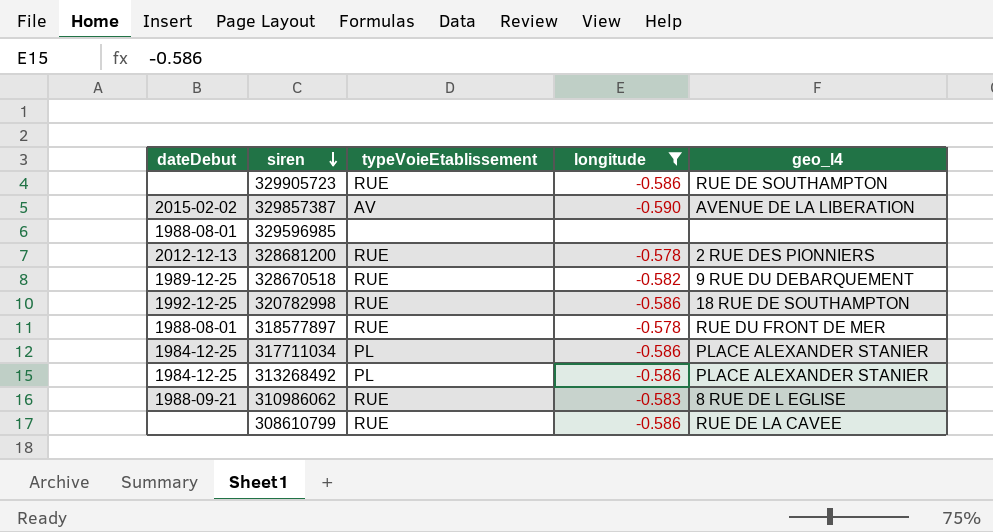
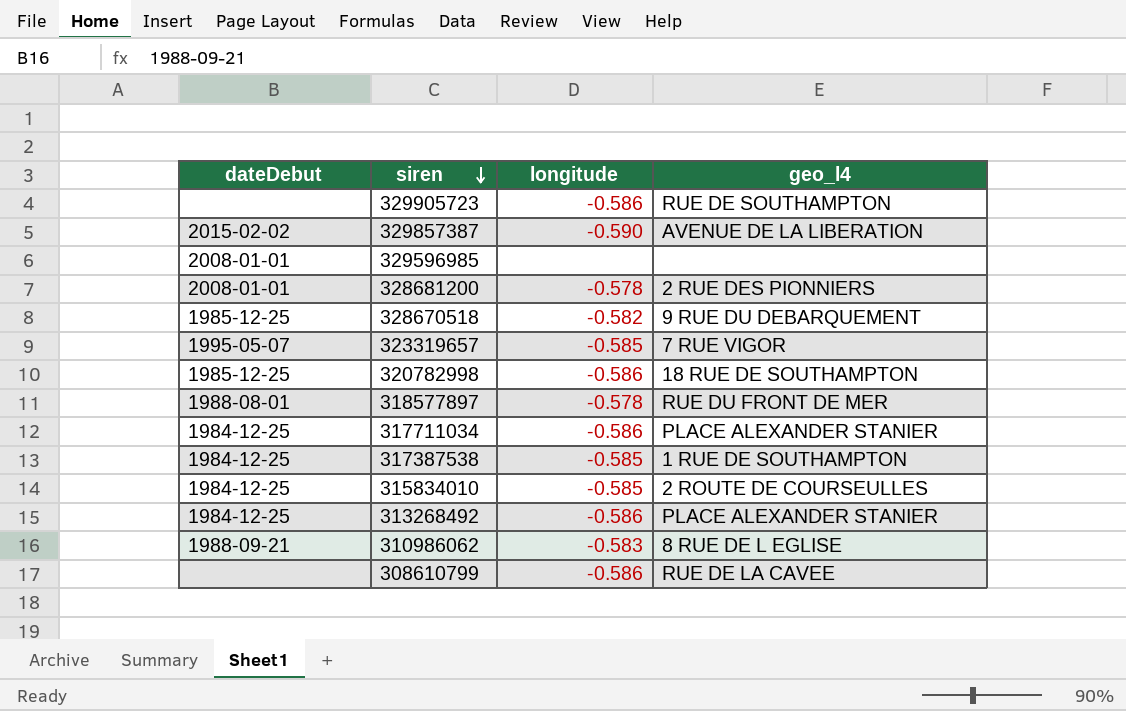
filter: longitude != -0.585 -> none
column typeVoieEtablissement | position: 3 -> none
329596985 | dateDebut: 1988-08-01 -> 2008-01-01
328681200 | dateDebut: 2012-12-13 -> 2008-01-01
328670518 | dateDebut: 1989-12-25 -> 1985-12-25
320782998 | dateDebut: 1992-12-25 -> 1985-12-25

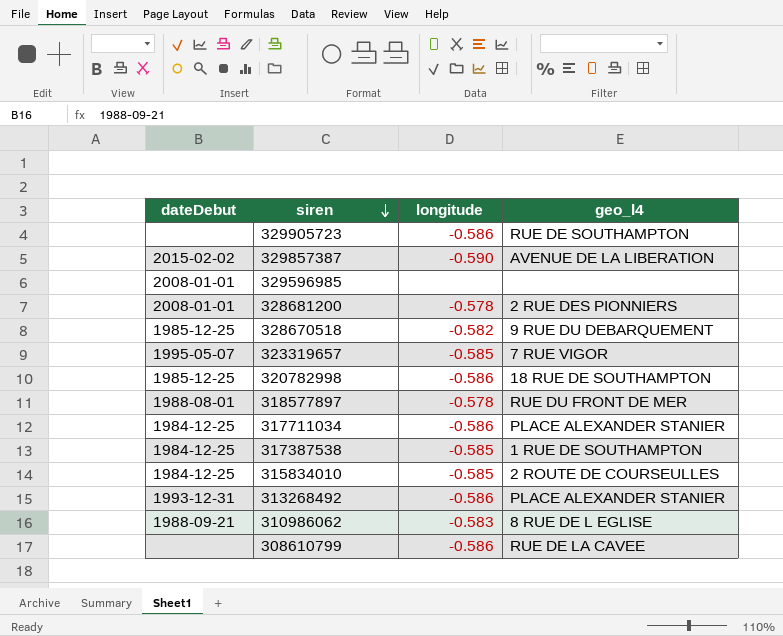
313268492 | dateDebut: 1984-12-25 -> 1993-12-31

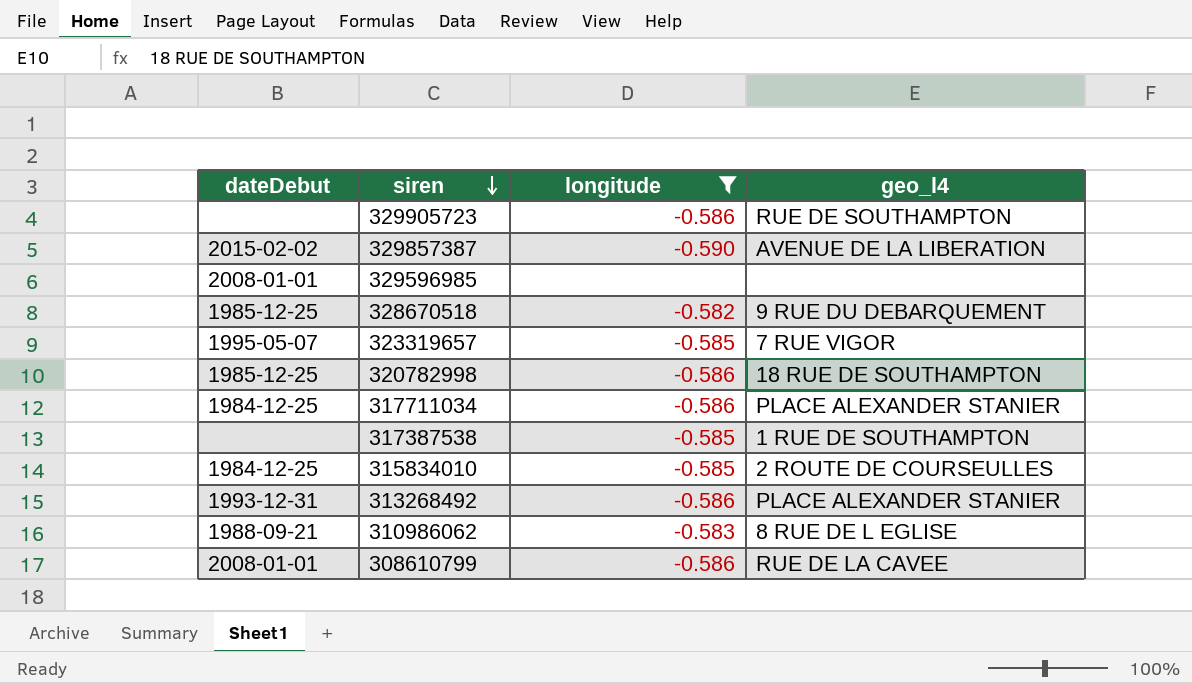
filter: none -> longitude != -0.578
317387538 | dateDebut: 1984-12-25 -> none
308610799 | dateDebut: none -> 2008-01-01

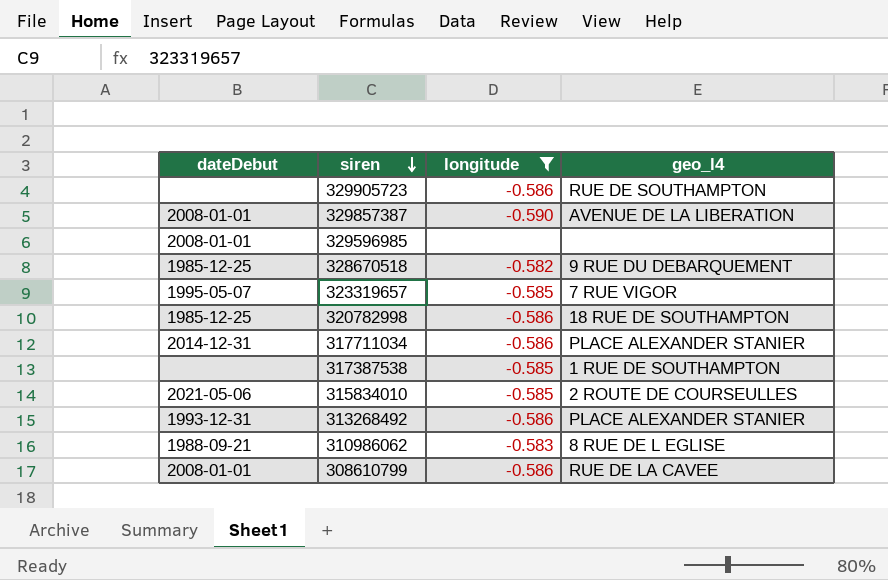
329857387 | dateDebut: 2015-02-02 -> 2008-01-01
317711034 | dateDebut: 1984-12-25 -> 2014-12-31
315834010 | dateDebut: 1984-12-25 -> 2021-05-06

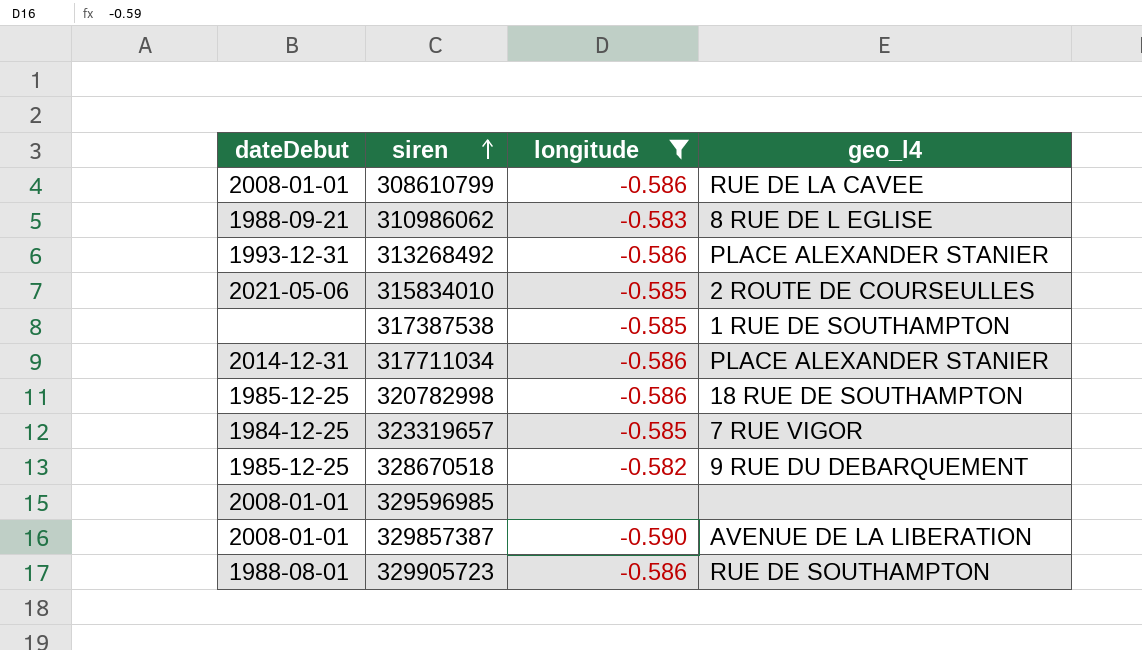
row order: siren descending -> siren ascending
323319657 | dateDebut: 1995-05-07 -> 1984-12-25
329905723 | dateDebut: none -> 1988-08-01

